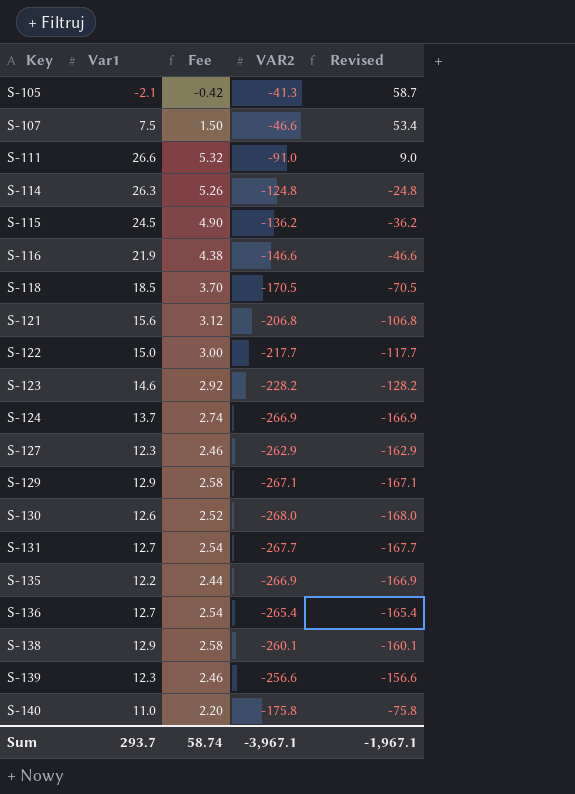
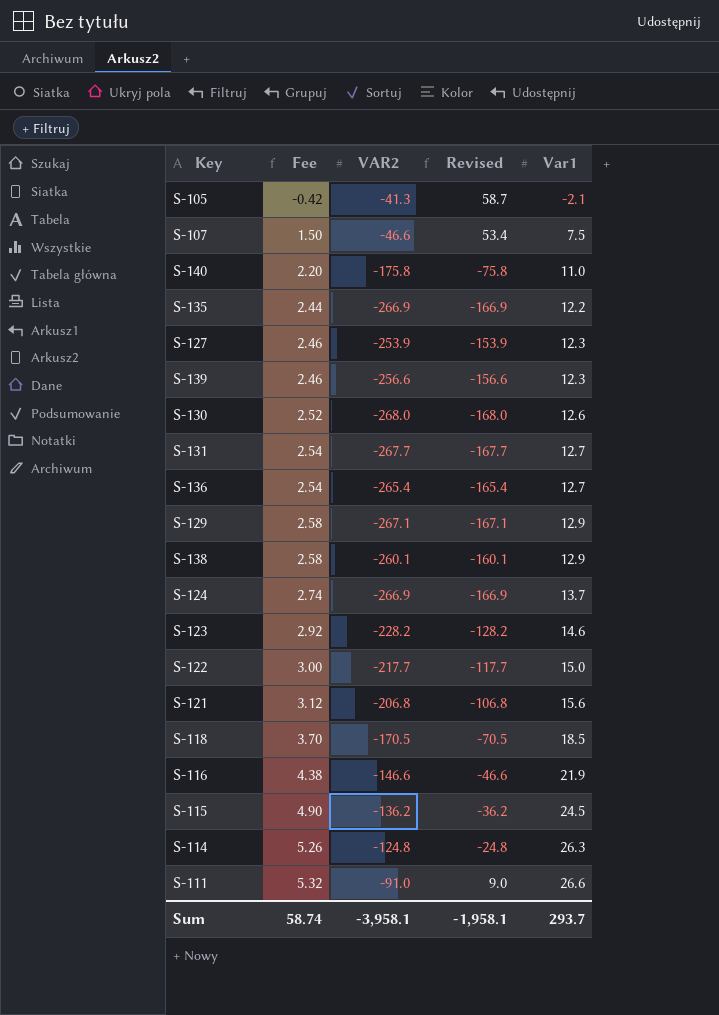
row order: Key ascending -> Fee ascending
column Var1 | position: 2 -> 5
S-127 | VAR2: -262.9 -> -253.9
S-127 | Revised: -162.9 -> -153.9
Sum | VAR2: -3,967.1 -> -3,958.1
Sum | Revised: -1,967.1 -> -1,958.1

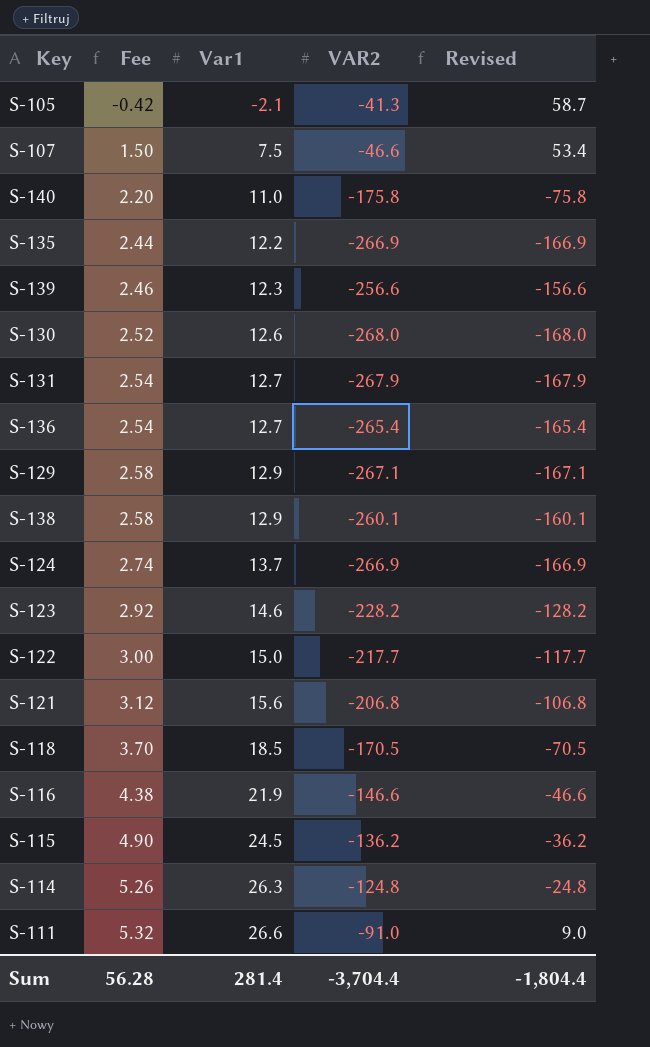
column Var1 | position: 5 -> 3
row S-127: 2.46 | -253.9 | -153.9 | 12.3 -> none
S-131 | VAR2: -267.7 -> -267.9
S-131 | Revised: -167.7 -> -167.9
Sum | Fee: 58.74 -> 56.28
Sum | Var1: 293.7 -> 281.4
Sum | VAR2: -3,958.1 -> -3,704.4
Sum | Revised: -1,958.1 -> -1,804.4

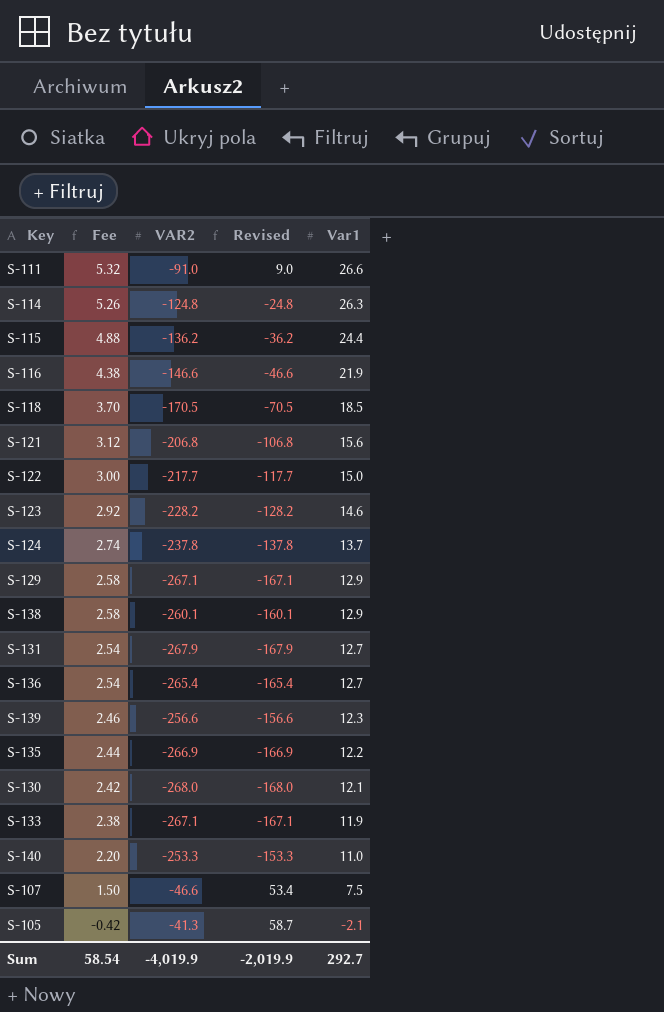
row order: Fee ascending -> Fee descending
column Var1 | position: 3 -> 5
S-115 | Fee: 4.90 -> 4.88
S-115 | Var1: 24.5 -> 24.4
S-124 | VAR2: -266.9 -> -237.8
S-124 | Revised: -166.9 -> -137.8
S-130 | Fee: 2.52 -> 2.42
S-130 | Var1: 12.6 -> 12.1
row S-133: none -> 2.38 | -267.1 | -167.1 | 11.9
S-140 | VAR2: -175.8 -> -253.3
S-140 | Revised: -75.8 -> -153.3
Sum | Fee: 56.28 -> 58.54
Sum | VAR2: -3,704.4 -> -4,019.9
Sum | Revised: -1,804.4 -> -2,019.9
Sum | Var1: 281.4 -> 292.7

